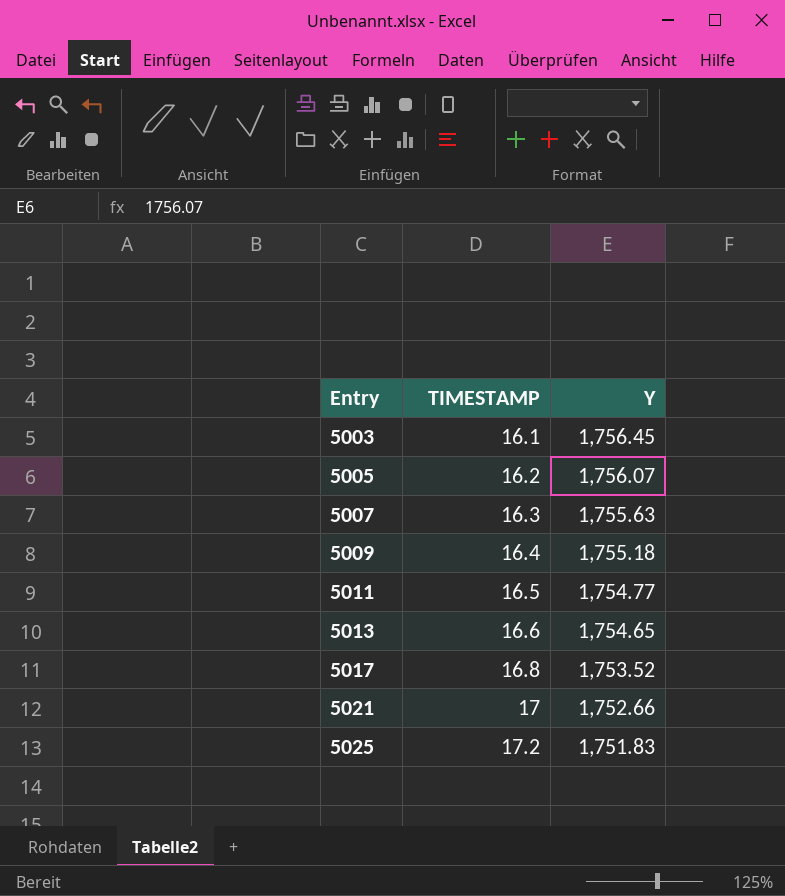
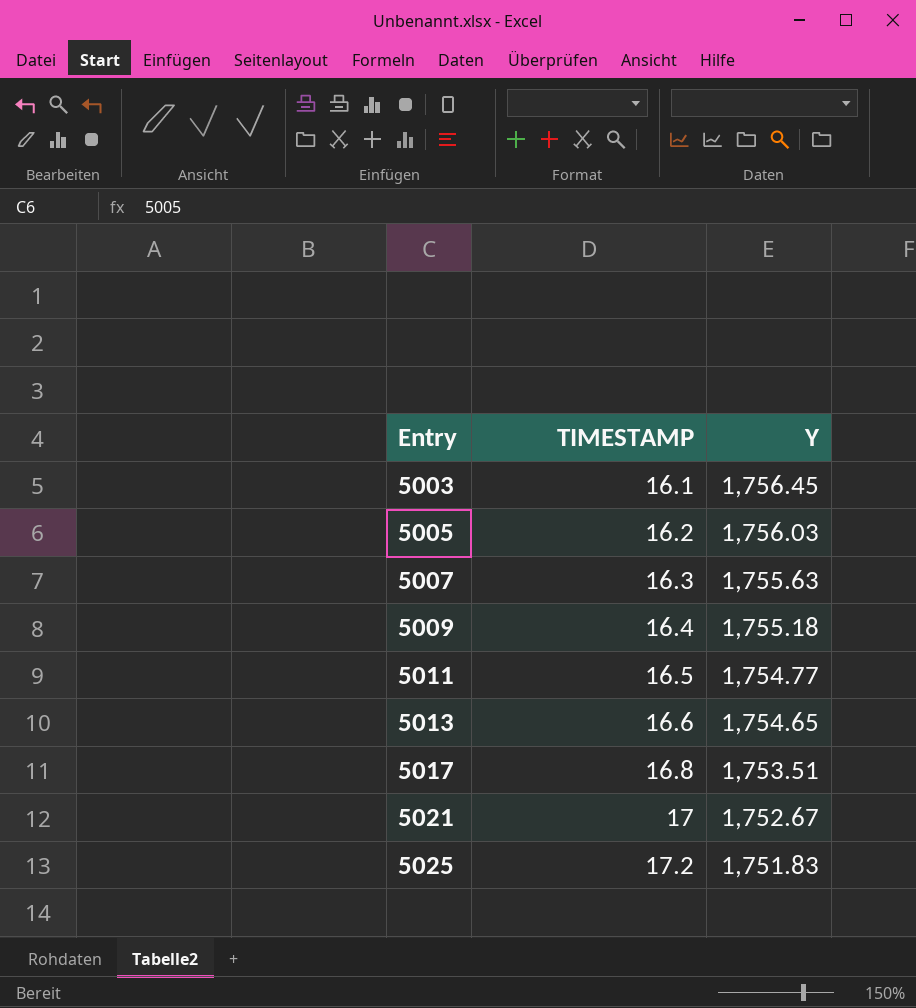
5005 | Y: 1,756.07 -> 1,756.03
5017 | Y: 1,753.52 -> 1,753.51
5021 | Y: 1,752.66 -> 1,752.67

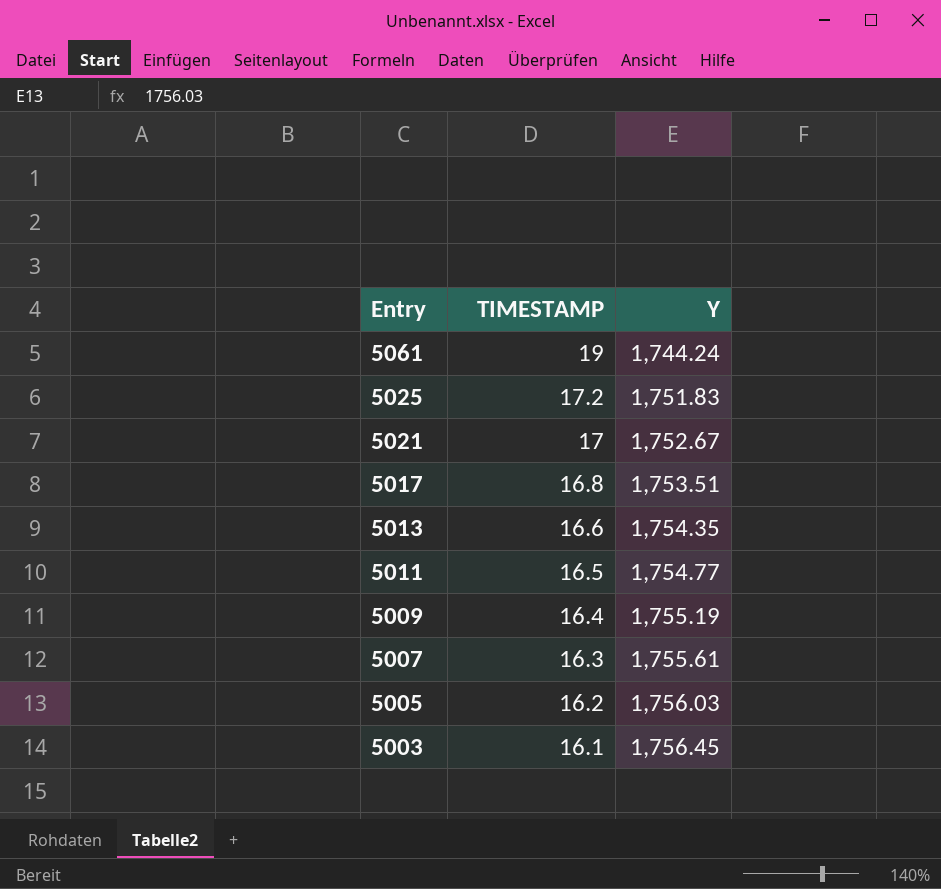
row order: Entry ascending -> Entry descending
row 5061: none -> 19 | 1,744.24
5013 | Y: 1,754.65 -> 1,754.35
5009 | Y: 1,755.18 -> 1,755.19
5007 | Y: 1,755.63 -> 1,755.61

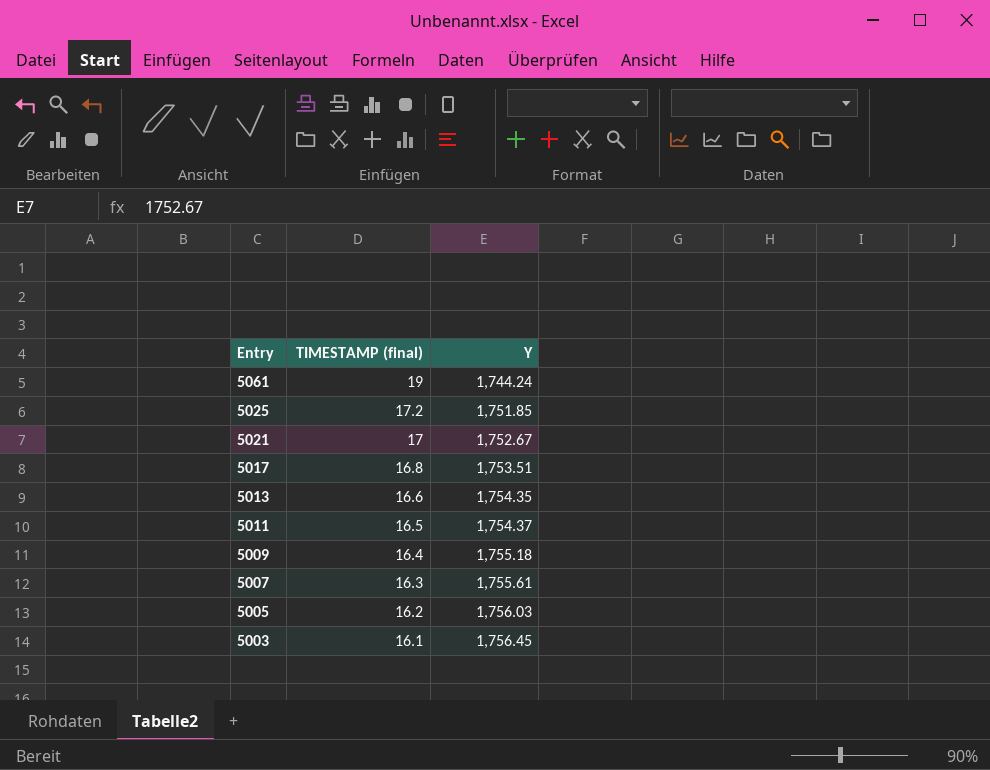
column name: TIMESTAMP -> TIMESTAMP (final)
5025 | Y: 1,751.83 -> 1,751.85
5011 | Y: 1,754.77 -> 1,754.37
5009 | Y: 1,755.19 -> 1,755.18

